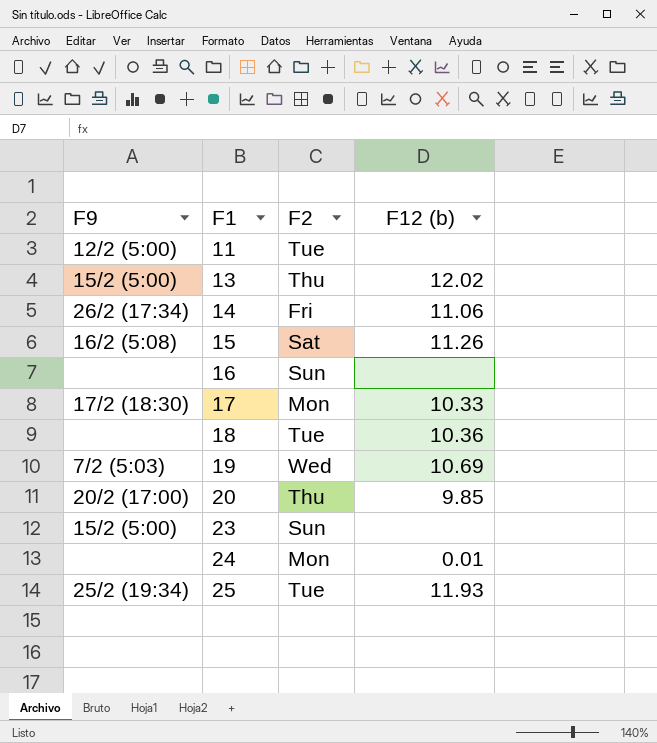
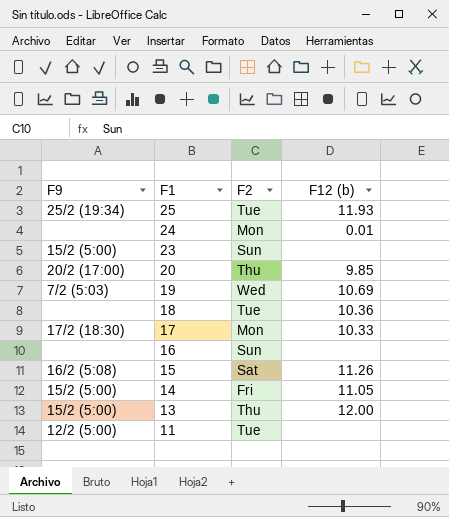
row order: F1 ascending -> F1 descending
14 | F9: 26/2 (17:34) -> 15/2 (5:00)
14 | F12 (b): 11.06 -> 11.05
13 | F12 (b): 12.02 -> 12.00

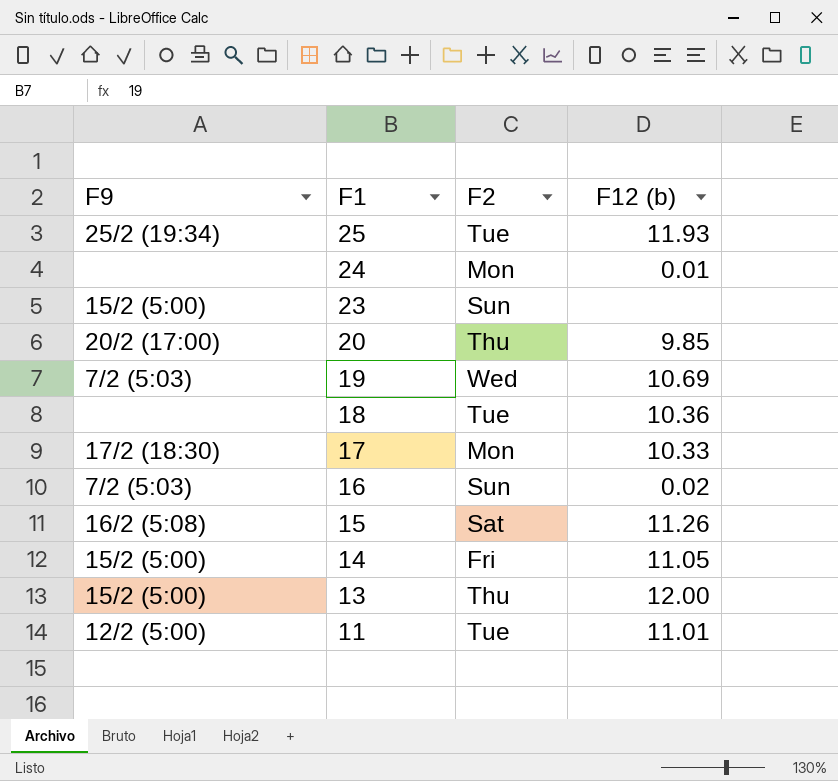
16 | F9: none -> 7/2 (5:03)
16 | F12 (b): none -> 0.02
11 | F12 (b): none -> 11.01

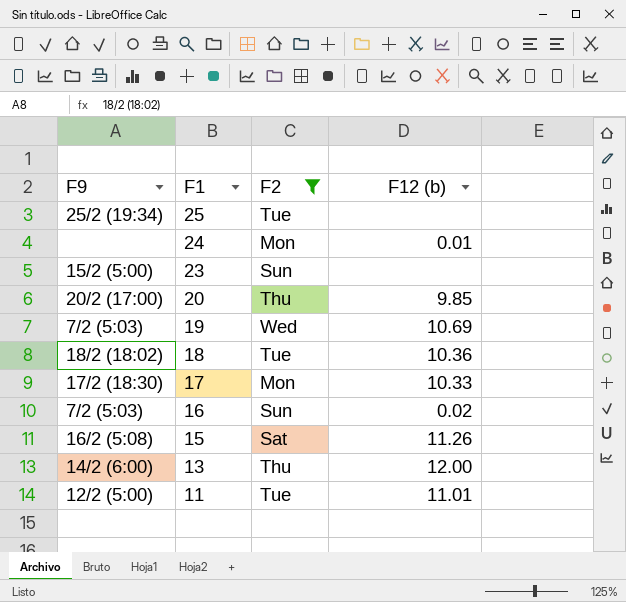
filter: none -> F2 != Fri
25 | F12 (b): 11.93 -> none
18 | F9: none -> 18/2 (18:02)
13 | F9: 15/2 (5:00) -> 14/2 (6:00)

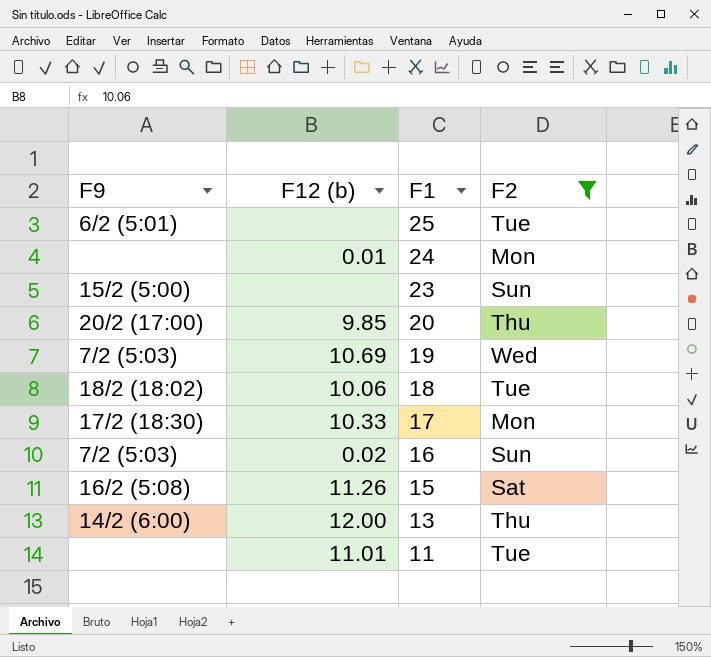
column F12 (b) | position: 4 -> 2
25 | F9: 25/2 (19:34) -> 6/2 (5:01)
18 | F12 (b): 10.36 -> 10.06
11 | F9: 12/2 (5:00) -> none

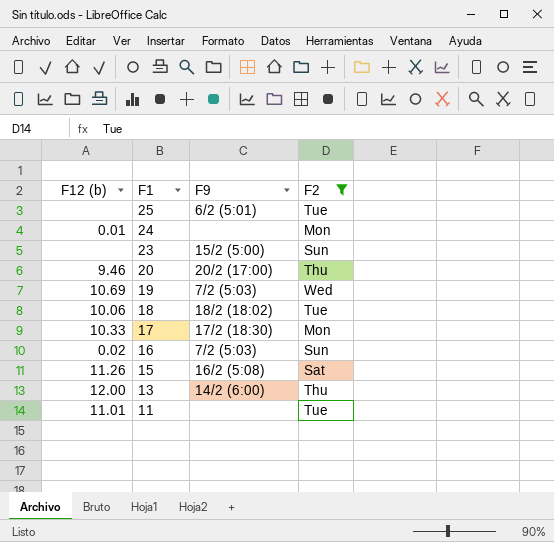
column F9 | position: 1 -> 3
20 | F12 (b): 9.85 -> 9.46

